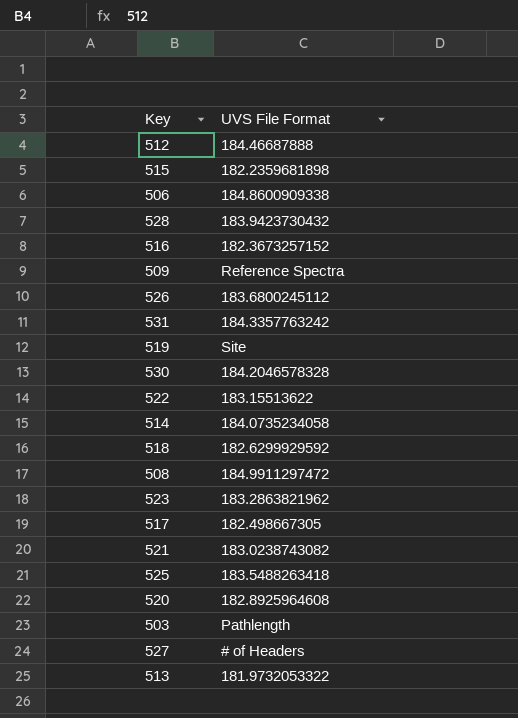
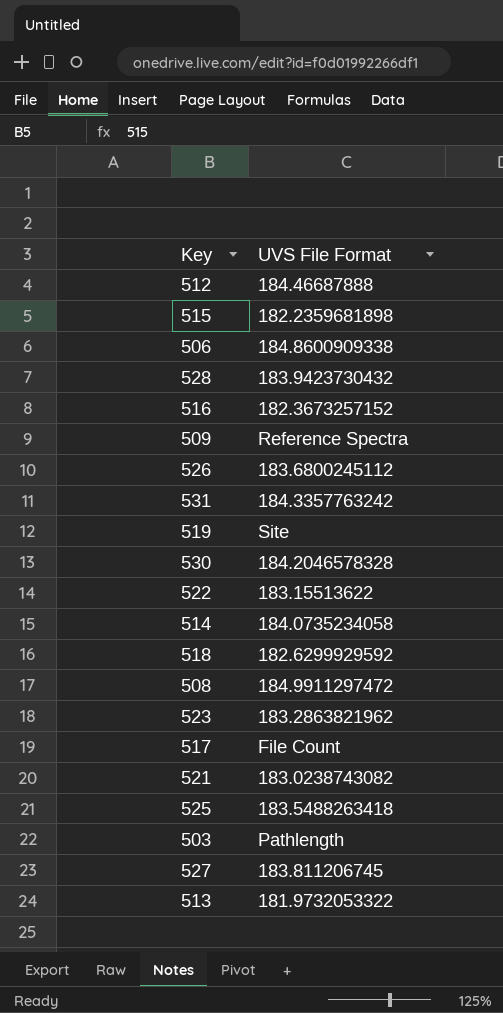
row 520: 182.8925964608 -> none
517 | UVS File Format: 182.498667305 -> File Count
527 | UVS File Format: # of Headers -> 183.811206745

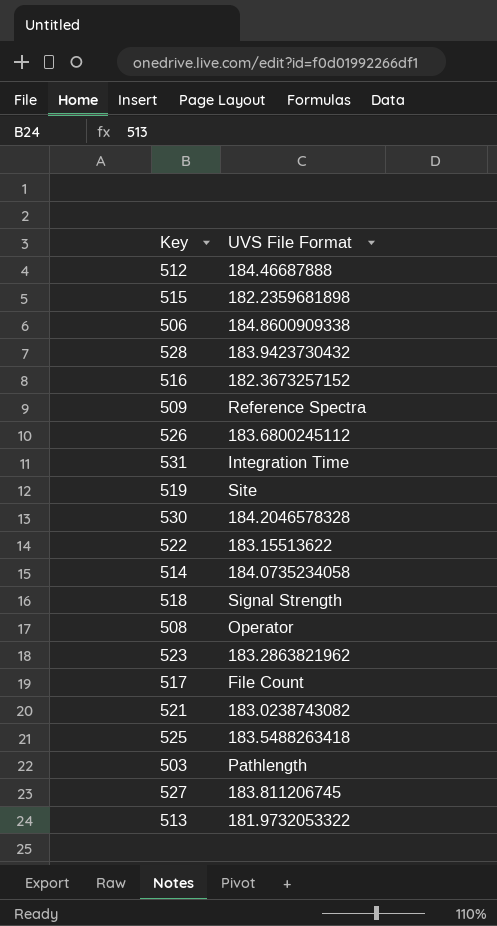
531 | UVS File Format: 184.3357763242 -> Integration Time
518 | UVS File Format: 182.6299929592 -> Signal Strength
508 | UVS File Format: 184.9911297472 -> Operator

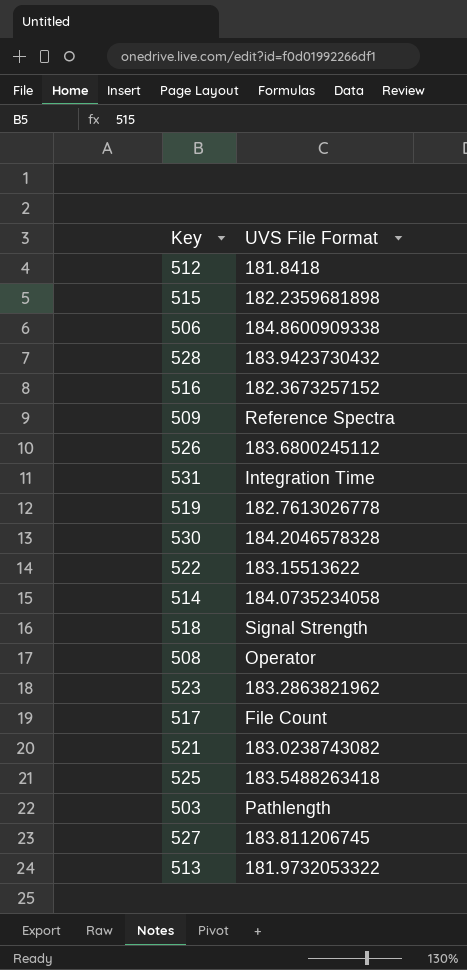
512 | UVS File Format: 184.46687888 -> 181.8418
519 | UVS File Format: Site -> 182.7613026778

